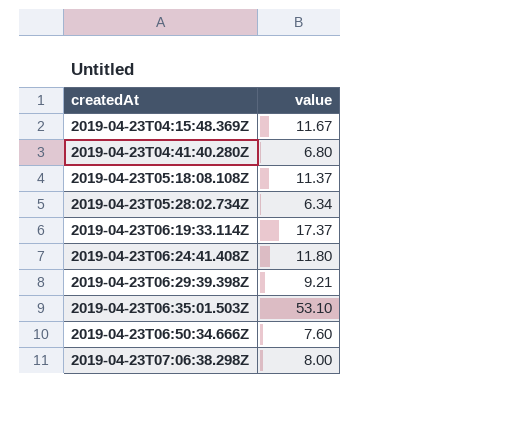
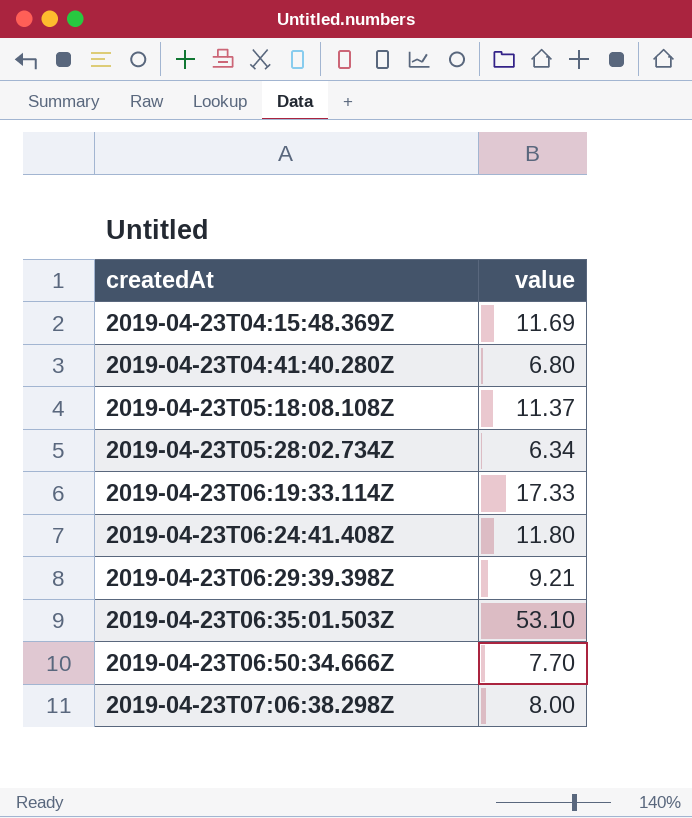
2019-04-23T04:15:48.369Z | value: 11.67 -> 11.69
2019-04-23T06:19:33.114Z | value: 17.37 -> 17.33
2019-04-23T06:50:34.666Z | value: 7.60 -> 7.70

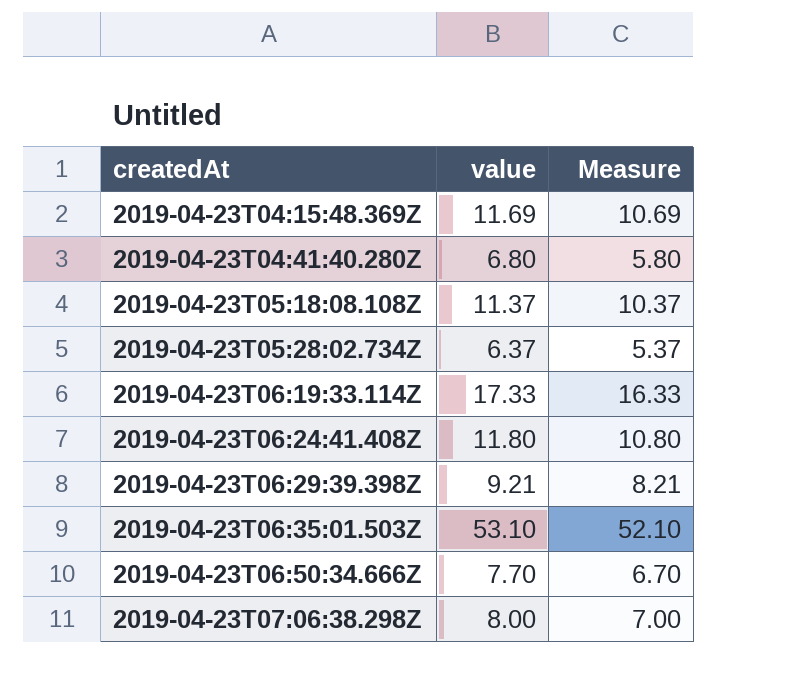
column Measure | formula: none -> [value] - 1
2019-04-23T05:28:02.734Z | value: 6.34 -> 6.37

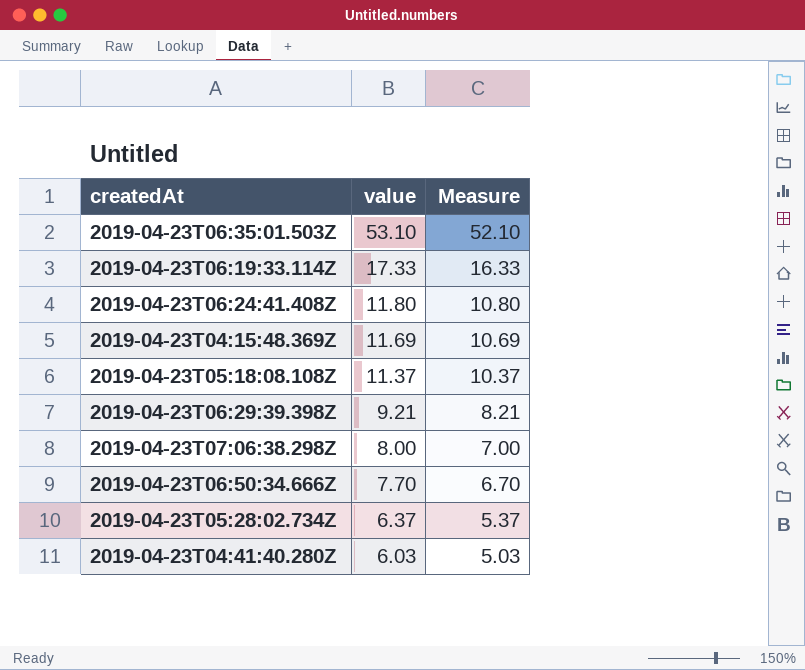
row order: createdAt ascending -> value descending
2019-04-23T04:41:40.280Z | value: 6.80 -> 6.03
2019-04-23T04:41:40.280Z | Measure: 5.80 -> 5.03

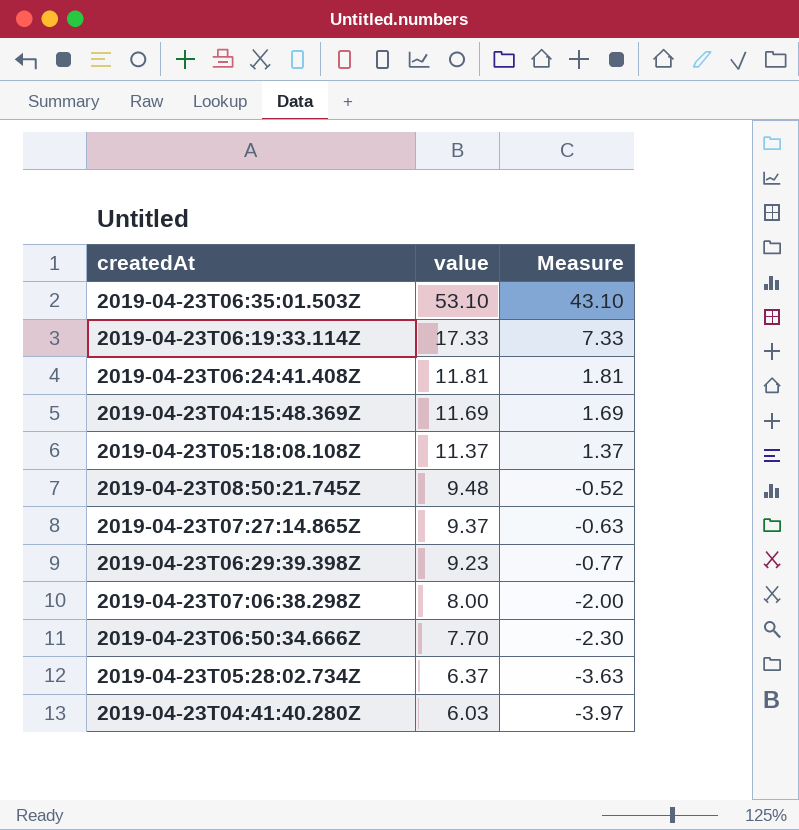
column Measure | formula: [value] - 1 -> [value] - 10
2019-04-23T06:24:41.408Z | value: 11.80 -> 11.81
row 2019-04-23T08:50:21.745Z: none -> 9.48 | -0.52
row 2019-04-23T07:27:14.865Z: none -> 9.37 | -0.63
2019-04-23T06:29:39.398Z | value: 9.21 -> 9.23

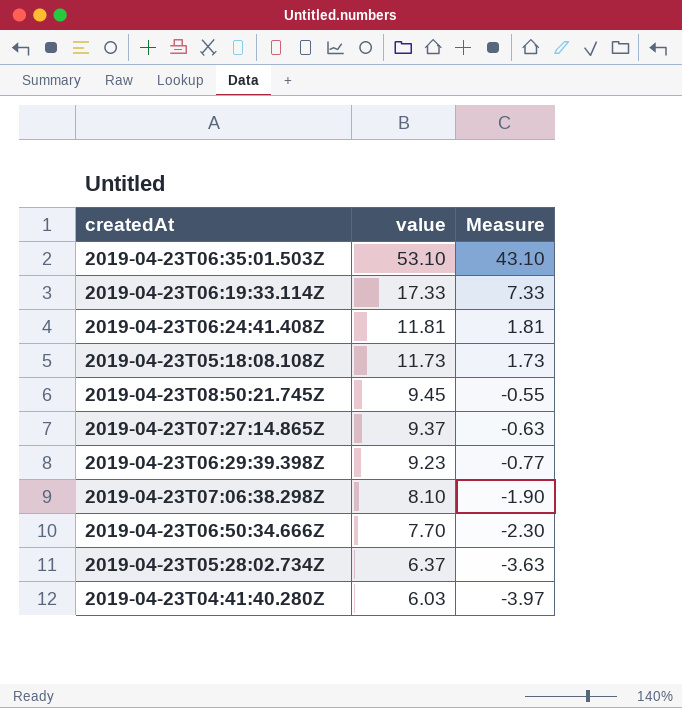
row 2019-04-23T04:15:48.369Z: 11.69 | 1.69 -> none
2019-04-23T05:18:08.108Z | value: 11.37 -> 11.73
2019-04-23T05:18:08.108Z | Measure: 1.37 -> 1.73
2019-04-23T08:50:21.745Z | value: 9.48 -> 9.45
2019-04-23T08:50:21.745Z | Measure: -0.52 -> -0.55
2019-04-23T07:06:38.298Z | value: 8.00 -> 8.10
2019-04-23T07:06:38.298Z | Measure: -2.00 -> -1.90

